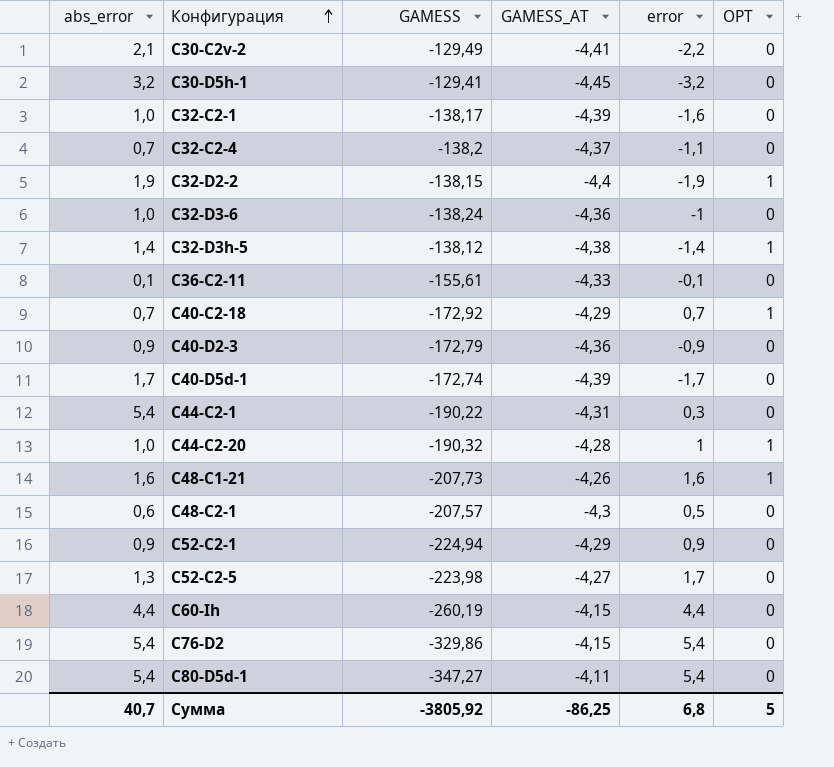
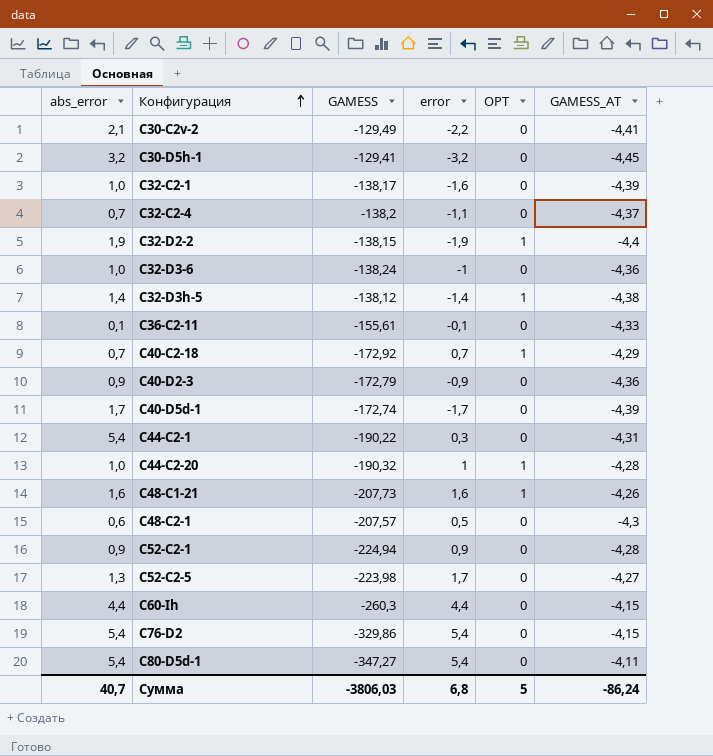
column GAMESS_AT | position: 4 -> 6
C52-C2-1 | GAMESS_AT: -4,29 -> -4,28
C60-Ih | GAMESS: -260,19 -> -260,3
Сумма | GAMESS: -3805,92 -> -3806,03
Сумма | GAMESS_AT: -86,25 -> -86,24

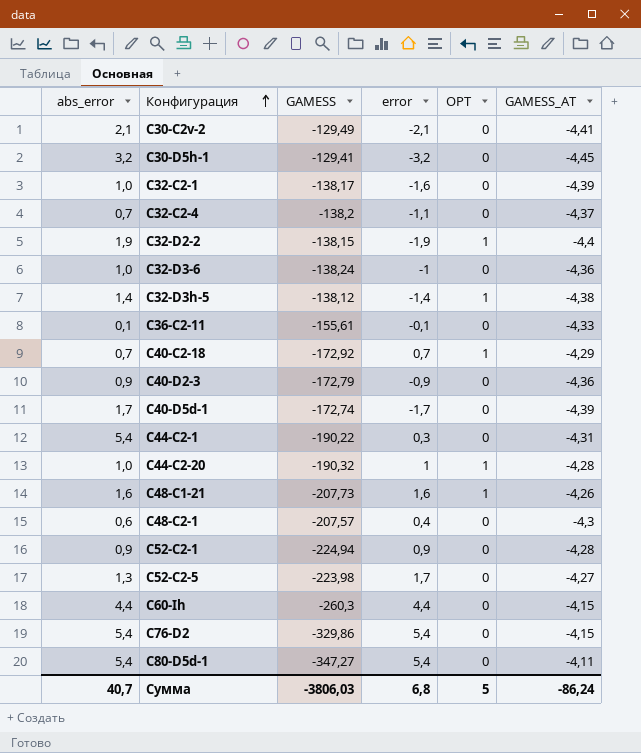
C30-C2v-2 | error: -2,2 -> -2,1
C48-C2-1 | error: 0,5 -> 0,4

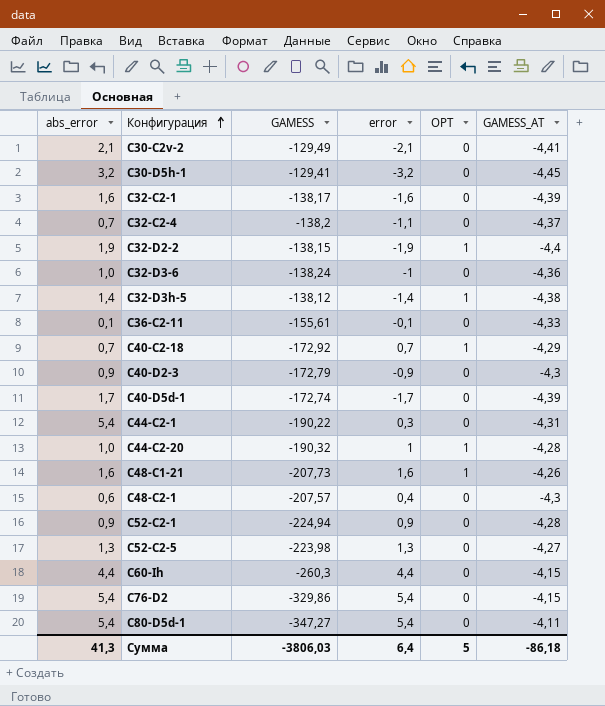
C32-C2-1 | abs_error: 1,0 -> 1,6
C40-D2-3 | GAMESS_AT: -4,36 -> -4,3
C52-C2-5 | error: 1,7 -> 1,3
Сумма | abs_error: 40,7 -> 41,3
Сумма | error: 6,8 -> 6,4
Сумма | GAMESS_AT: -86,24 -> -86,18

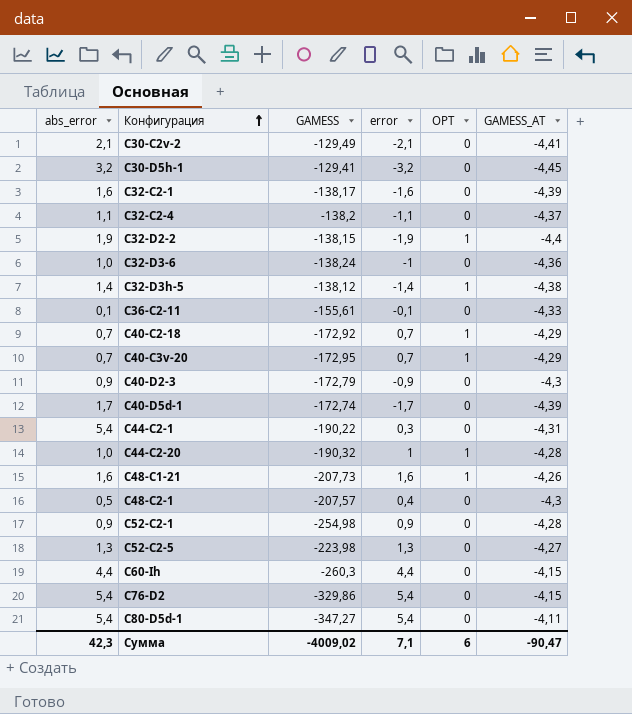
C32-C2-4 | abs_error: 0,7 -> 1,1
row C40-C3v-20: none -> 0,7 | -172,95 | 0,7 | 1 | -4,29
C48-C2-1 | abs_error: 0,6 -> 0,5
C52-C2-1 | GAMESS: -224,94 -> -254,98
Сумма | abs_error: 41,3 -> 42,3
Сумма | GAMESS: -3806,03 -> -4009,02
Сумма | error: 6,4 -> 7,1
Сумма | OPT: 5 -> 6
Сумма | GAMESS_AT: -86,18 -> -90,47

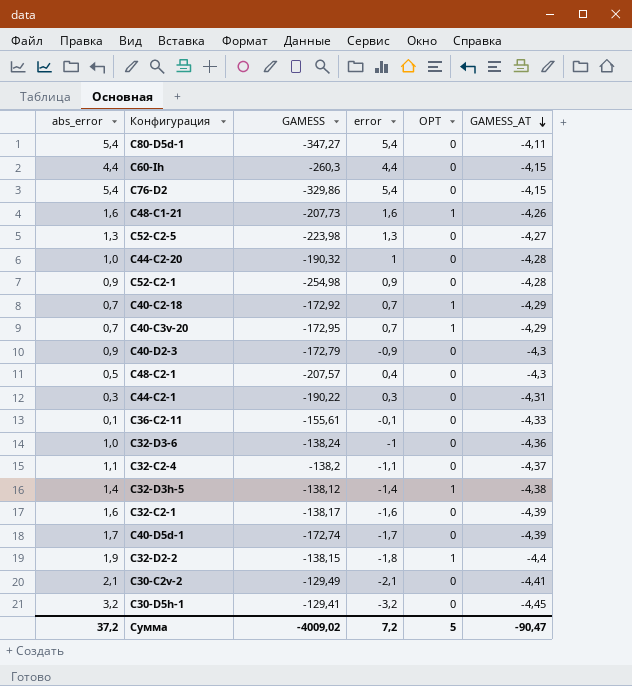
row order: Конфигурация ascending -> GAMESS_AT descending
C44-C2-20 | OPT: 1 -> 0
C44-C2-1 | abs_error: 5,4 -> 0,3
C32-D2-2 | error: -1,9 -> -1,8
Сумма | abs_error: 42,3 -> 37,2
Сумма | error: 7,1 -> 7,2
Сумма | OPT: 6 -> 5

